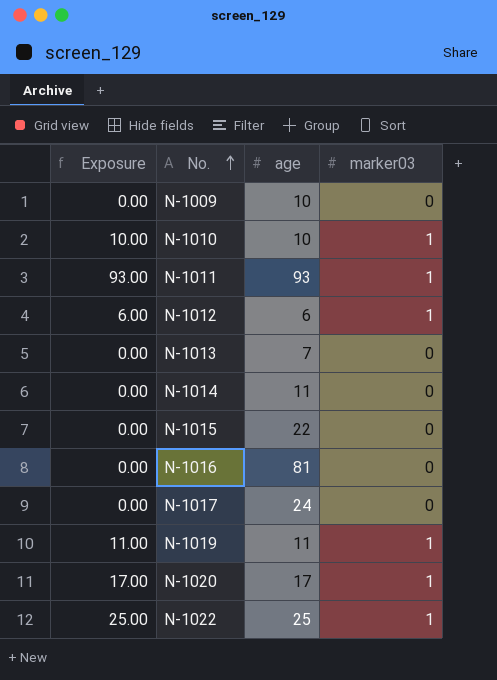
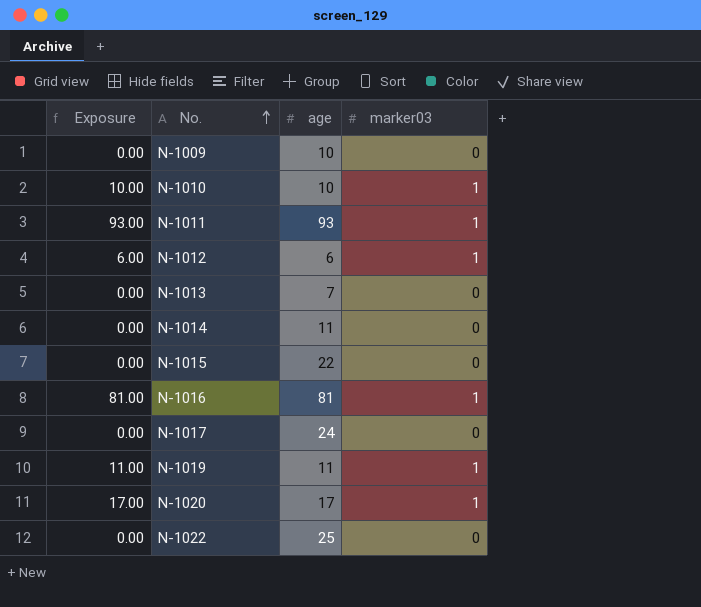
N-1016 | Exposure: 0.00 -> 81.00
N-1016 | marker03: 0 -> 1
N-1022 | Exposure: 25.00 -> 0.00
N-1022 | marker03: 1 -> 0

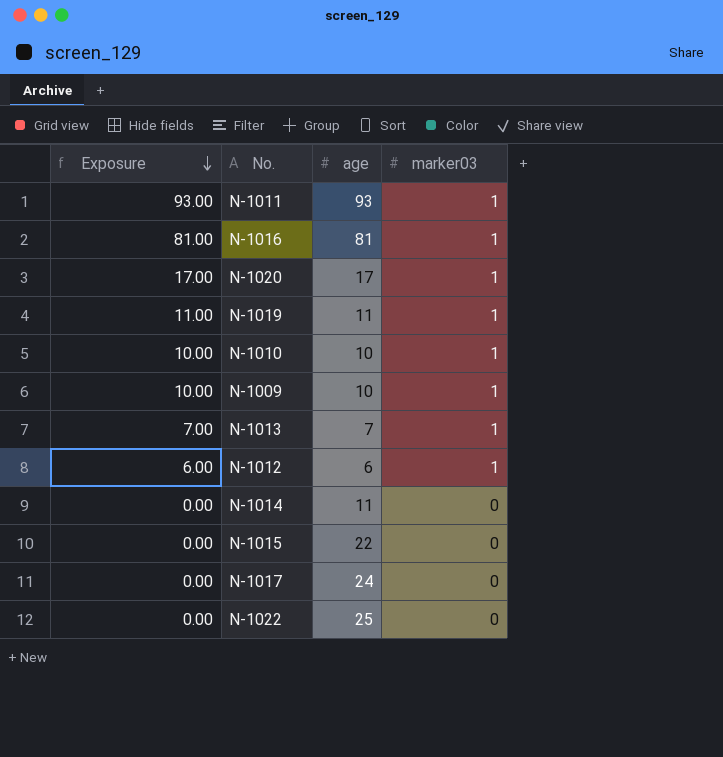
row order: No. ascending -> Exposure descending
N-1009 | Exposure: 0.00 -> 10.00
N-1009 | marker03: 0 -> 1
N-1013 | Exposure: 0.00 -> 7.00
N-1013 | marker03: 0 -> 1

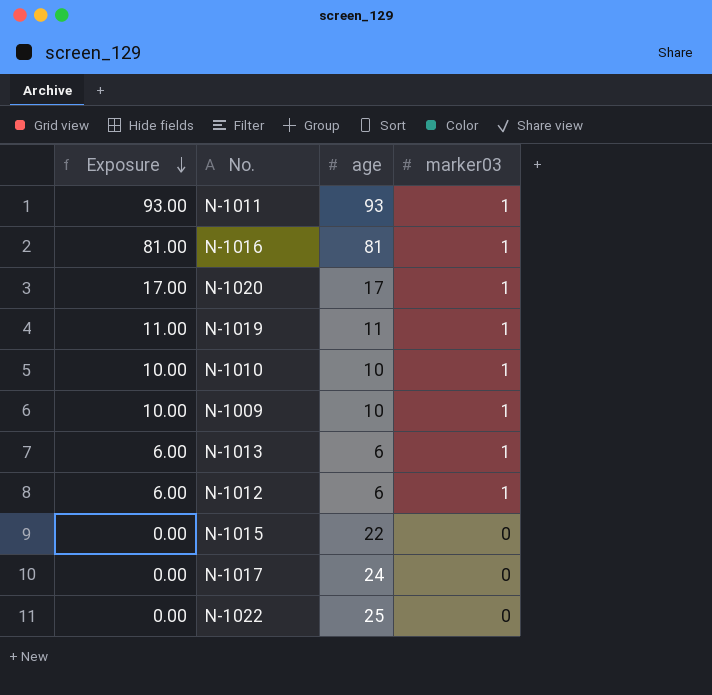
row N-1014: 0.00 | 11 | 0 -> none
N-1013 | Exposure: 7.00 -> 6.00
N-1013 | age: 7 -> 6

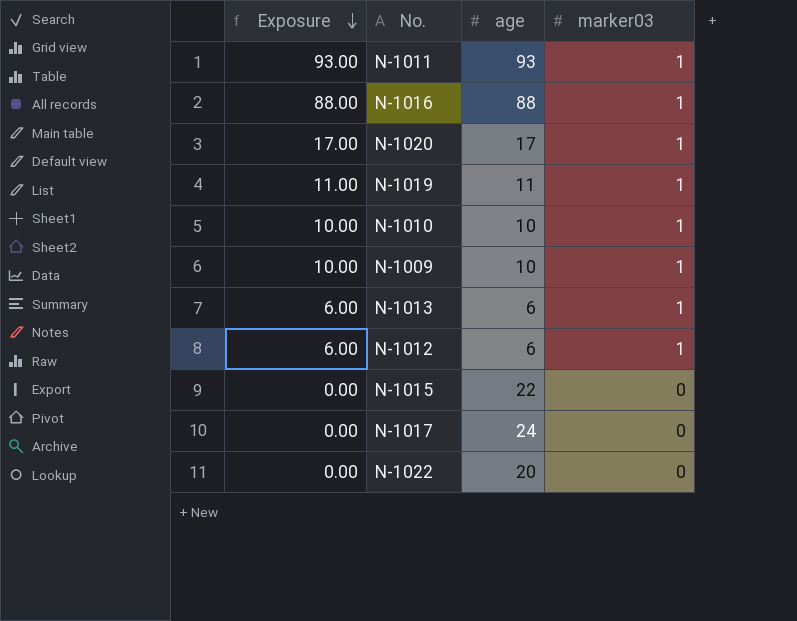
N-1016 | Exposure: 81.00 -> 88.00
N-1016 | age: 81 -> 88
N-1022 | age: 25 -> 20

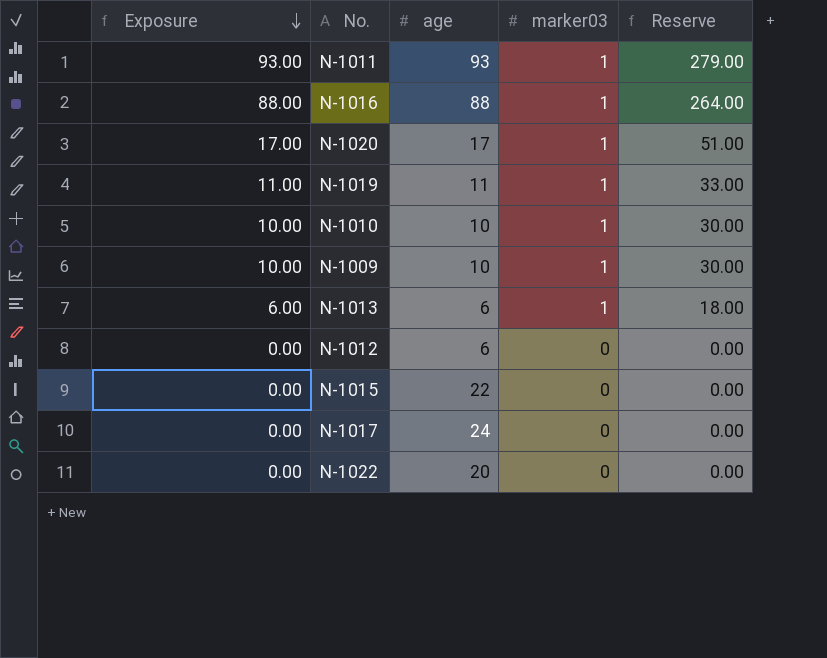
column Reserve | formula: none -> [Exposure] * 3
N-1012 | Exposure: 6.00 -> 0.00
N-1012 | marker03: 1 -> 0

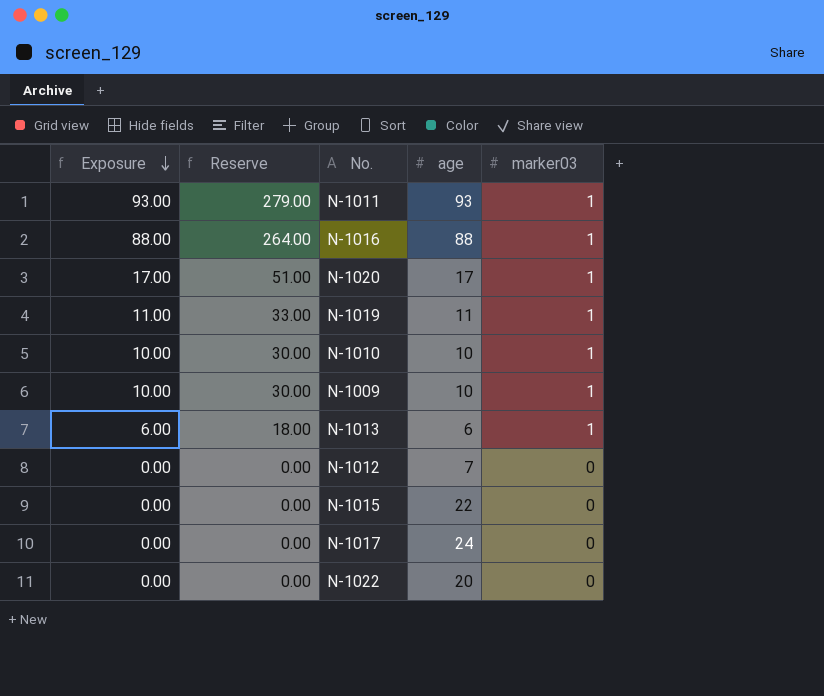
column Reserve | position: 5 -> 2
N-1012 | age: 6 -> 7

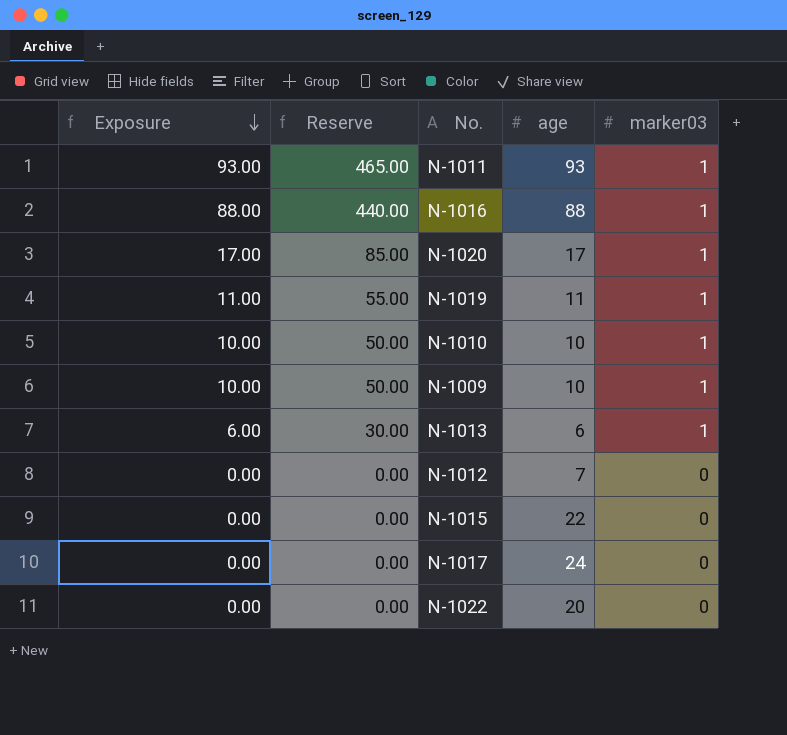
column Reserve | formula: [Exposure] * 3 -> [Exposure] * 5

